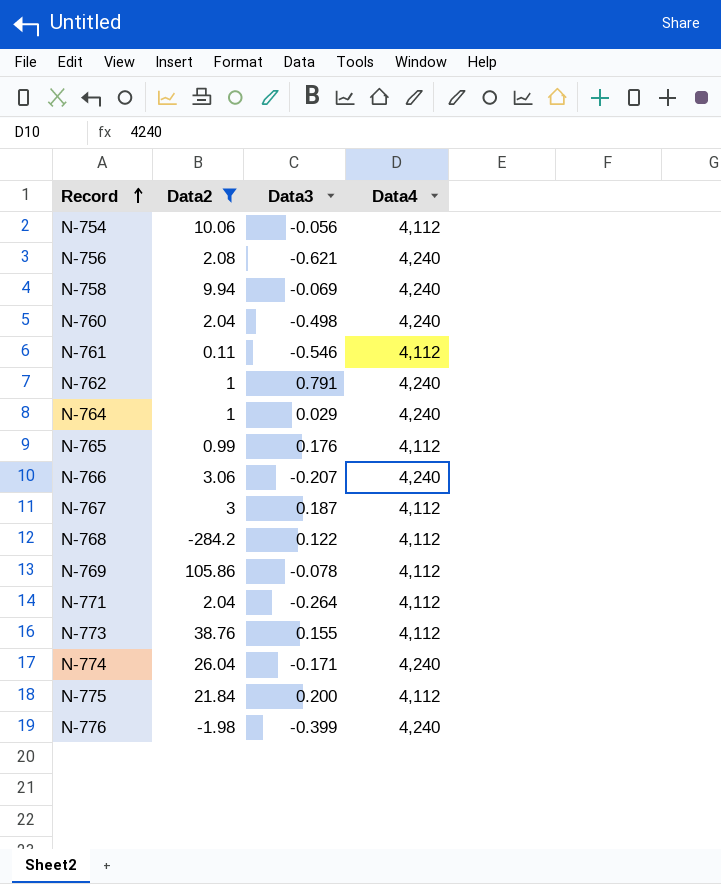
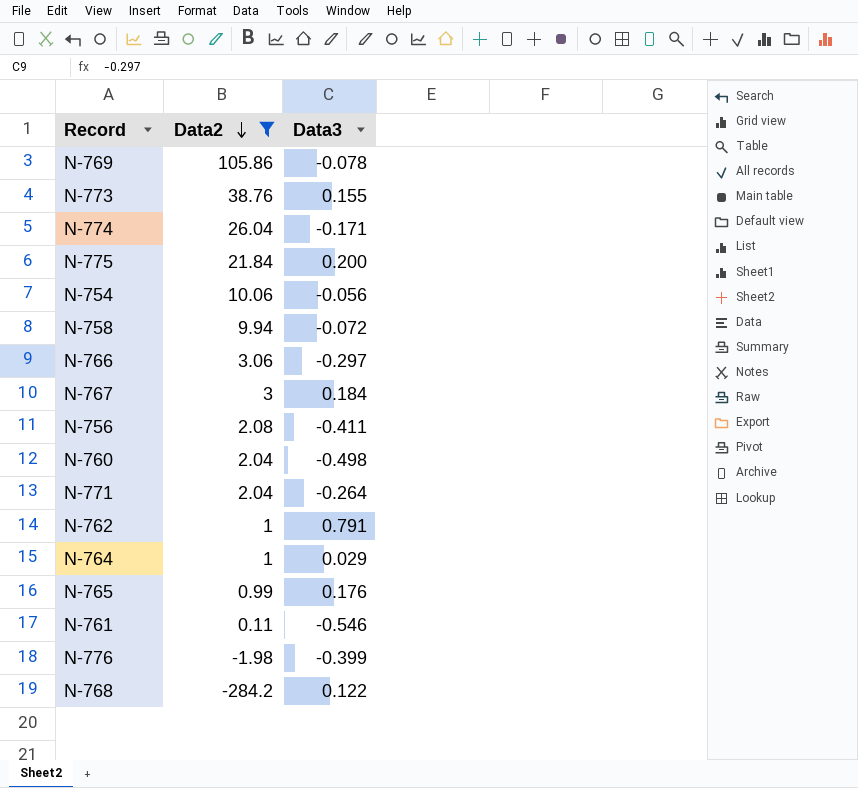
row order: Record ascending -> Data2 descending
column Data4 | position: 4 -> none
N-758 | Data3: -0.069 -> -0.072
N-766 | Data3: -0.207 -> -0.297
N-767 | Data3: 0.187 -> 0.184
N-756 | Data3: -0.621 -> -0.411

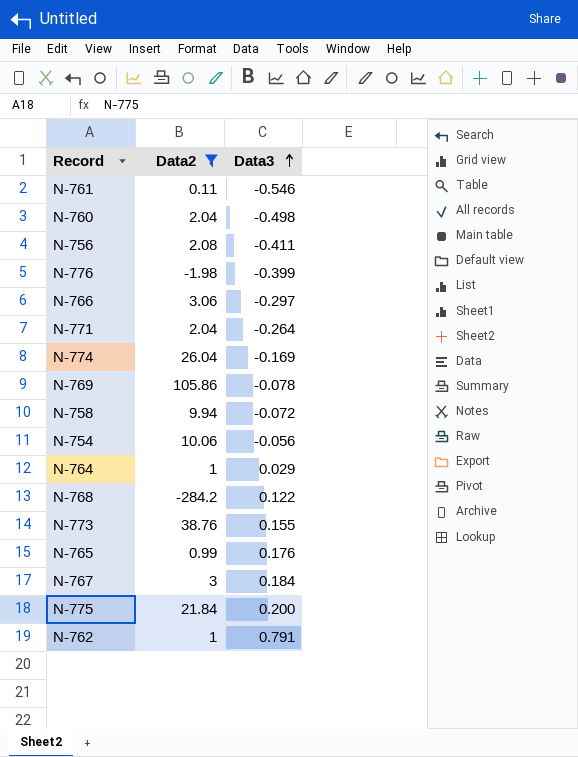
row order: Data2 descending -> Data3 ascending
N-774 | Data3: -0.171 -> -0.169

